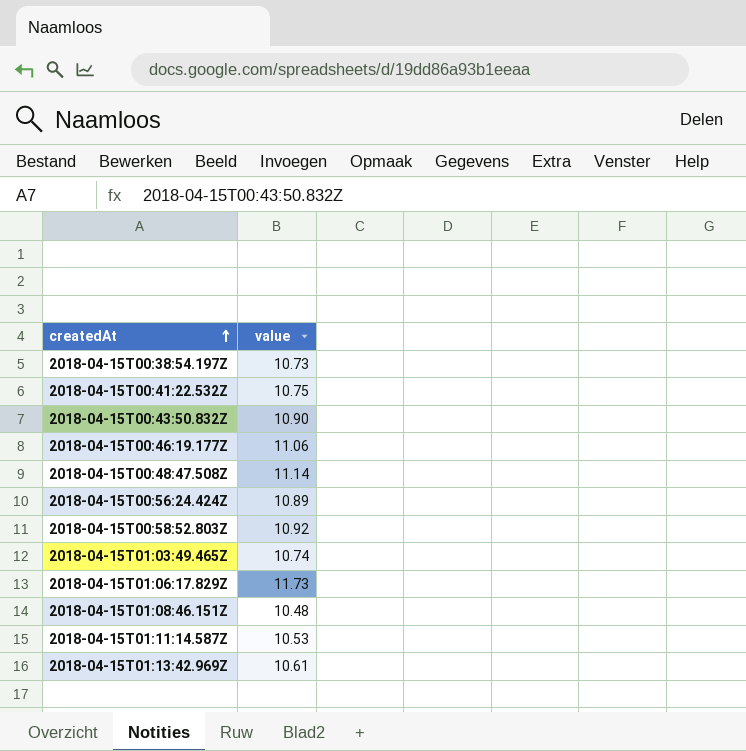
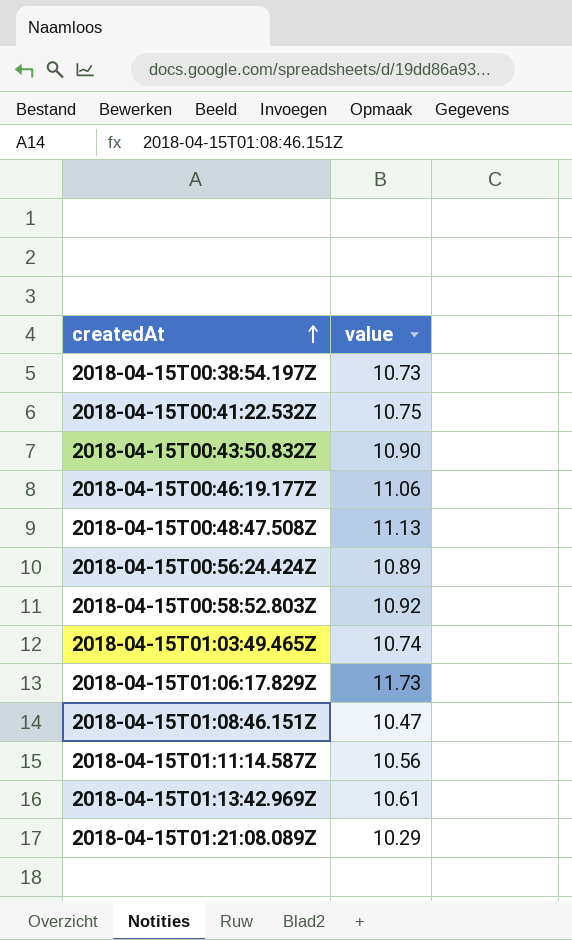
2018-04-15T00:48:47.508Z | value: 11.14 -> 11.13
2018-04-15T01:08:46.151Z | value: 10.48 -> 10.47
2018-04-15T01:11:14.587Z | value: 10.53 -> 10.56
row 2018-04-15T01:21:08.089Z: none -> 10.29

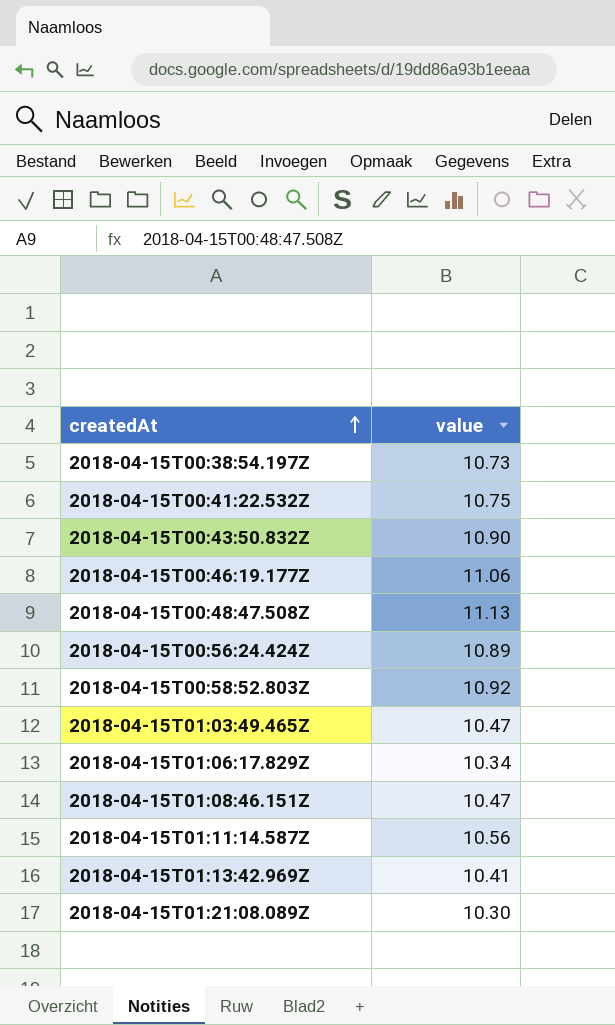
2018-04-15T01:03:49.465Z | value: 10.74 -> 10.47
2018-04-15T01:06:17.829Z | value: 11.73 -> 10.34
2018-04-15T01:13:42.969Z | value: 10.61 -> 10.41
2018-04-15T01:21:08.089Z | value: 10.29 -> 10.30

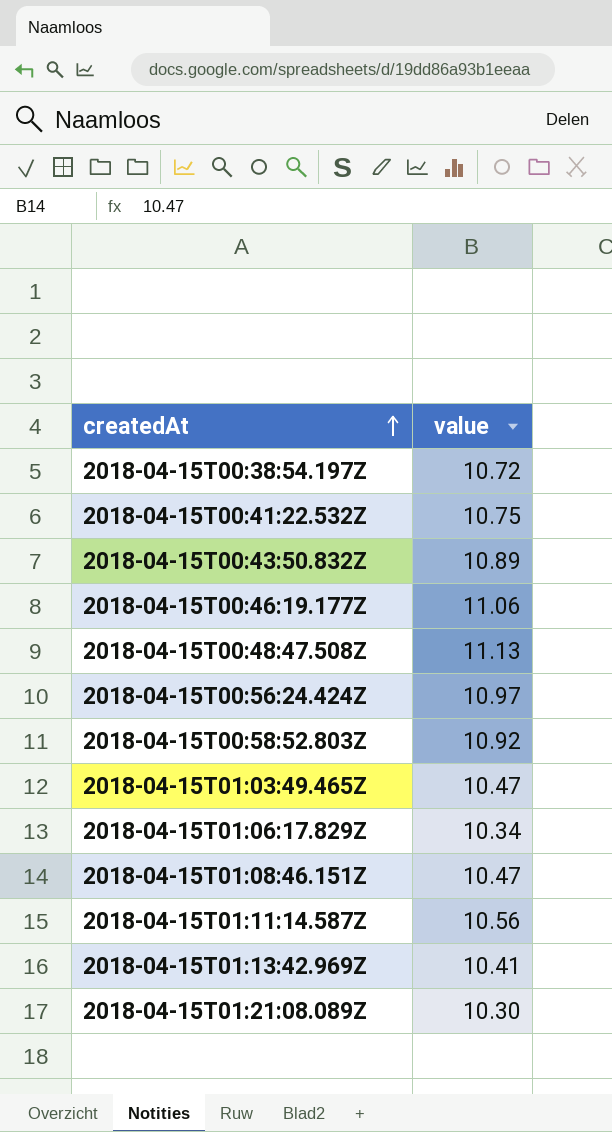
2018-04-15T00:38:54.197Z | value: 10.73 -> 10.72
2018-04-15T00:43:50.832Z | value: 10.90 -> 10.89
2018-04-15T00:56:24.424Z | value: 10.89 -> 10.97

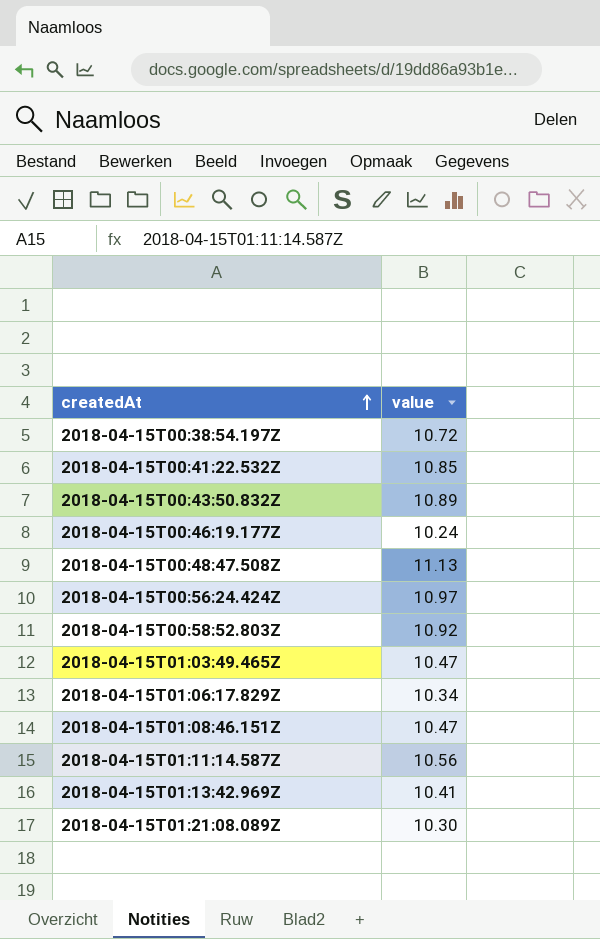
2018-04-15T00:41:22.532Z | value: 10.75 -> 10.85
2018-04-15T00:46:19.177Z | value: 11.06 -> 10.24

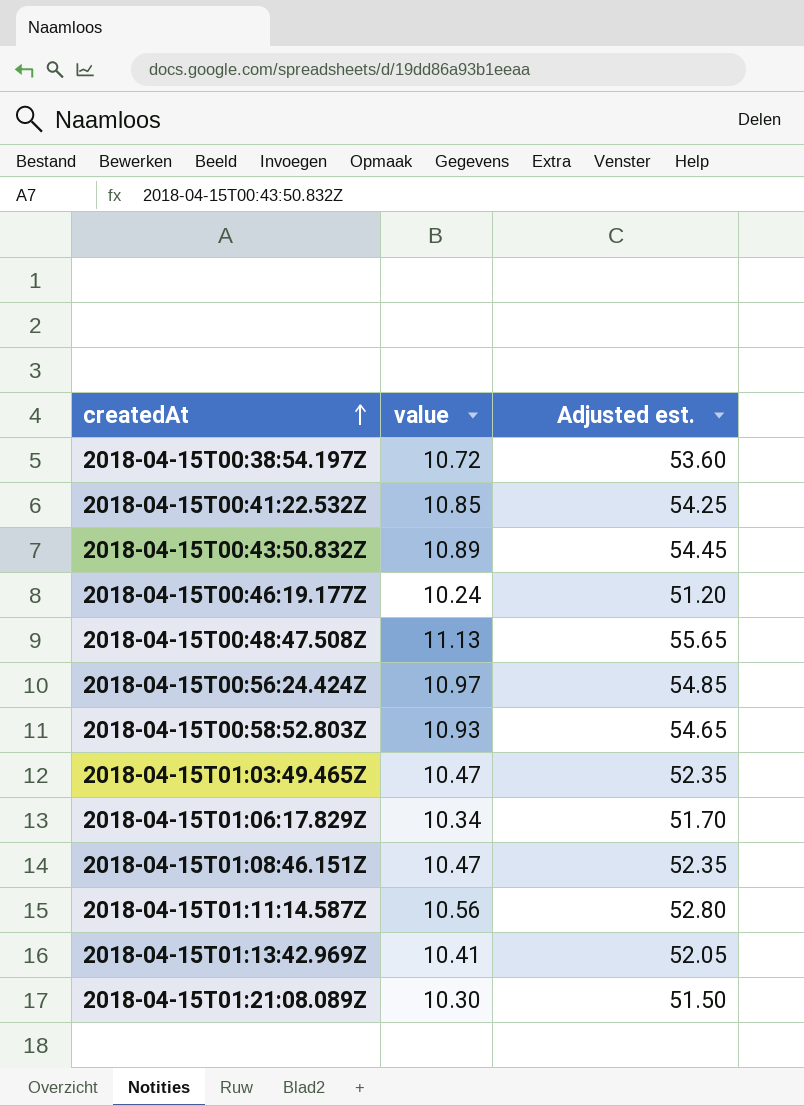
column Adjusted est. | formula: none -> [value] * 5
2018-04-15T00:58:52.803Z | value: 10.92 -> 10.93

